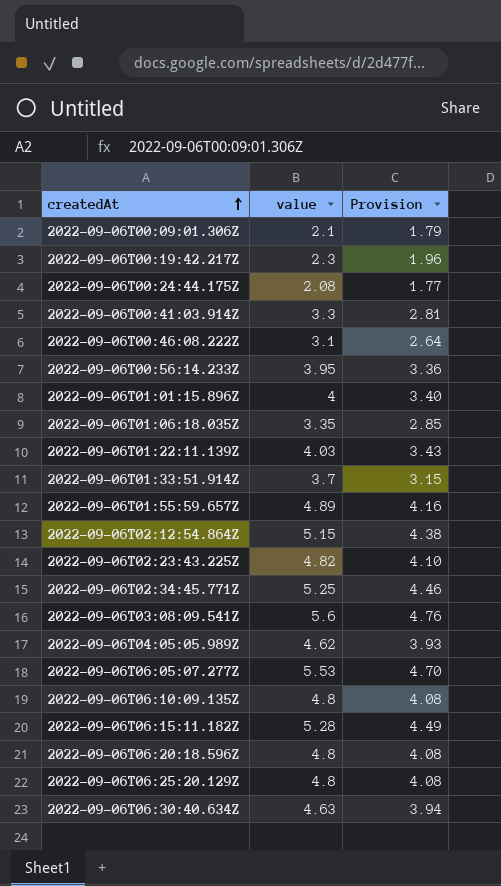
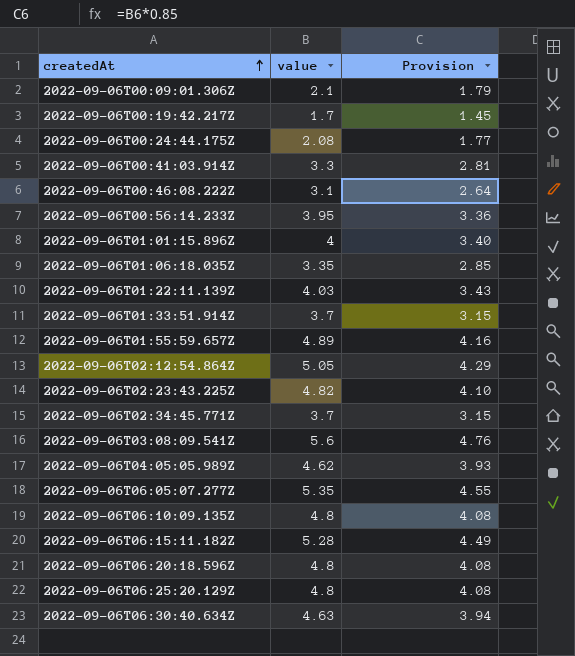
2022-09-06T00:19:42.217Z | value: 2.3 -> 1.7
2022-09-06T00:19:42.217Z | Provision: 1.96 -> 1.45
2022-09-06T02:12:54.864Z | value: 5.15 -> 5.05
2022-09-06T02:12:54.864Z | Provision: 4.38 -> 4.29
2022-09-06T02:34:45.771Z | value: 5.25 -> 3.7
2022-09-06T02:34:45.771Z | Provision: 4.46 -> 3.15
2022-09-06T06:05:07.277Z | value: 5.53 -> 5.35
2022-09-06T06:05:07.277Z | Provision: 4.70 -> 4.55

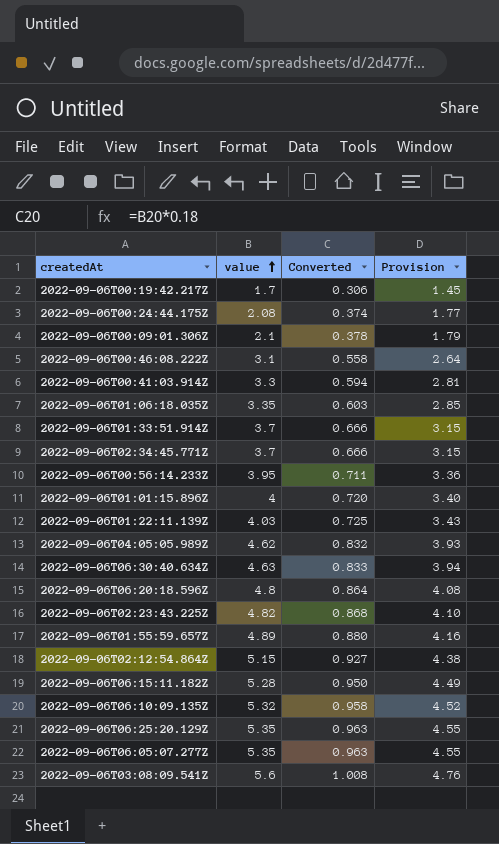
row order: createdAt ascending -> value ascending
column Converted | formula: none -> [value] * 0.18
2022-09-06T02:12:54.864Z | value: 5.05 -> 5.15
2022-09-06T02:12:54.864Z | Provision: 4.29 -> 4.38
2022-09-06T06:10:09.135Z | value: 4.8 -> 5.32
2022-09-06T06:10:09.135Z | Provision: 4.08 -> 4.52
2022-09-06T06:25:20.129Z | value: 4.8 -> 5.35
2022-09-06T06:25:20.129Z | Provision: 4.08 -> 4.55

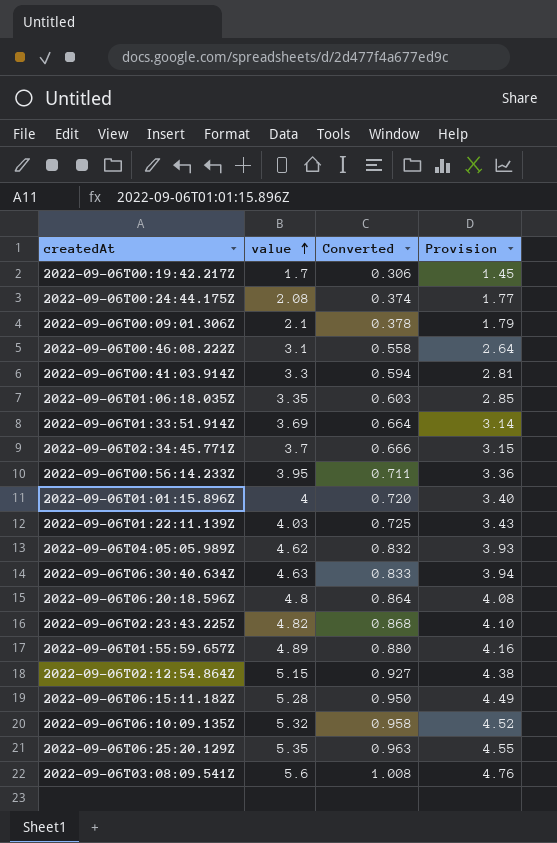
row 2022-09-06T06:05:07.277Z: 5.35 | 0.963 | 4.55 -> none
2022-09-06T01:33:51.914Z | value: 3.7 -> 3.69
2022-09-06T01:33:51.914Z | Converted: 0.666 -> 0.664
2022-09-06T01:33:51.914Z | Provision: 3.15 -> 3.14

